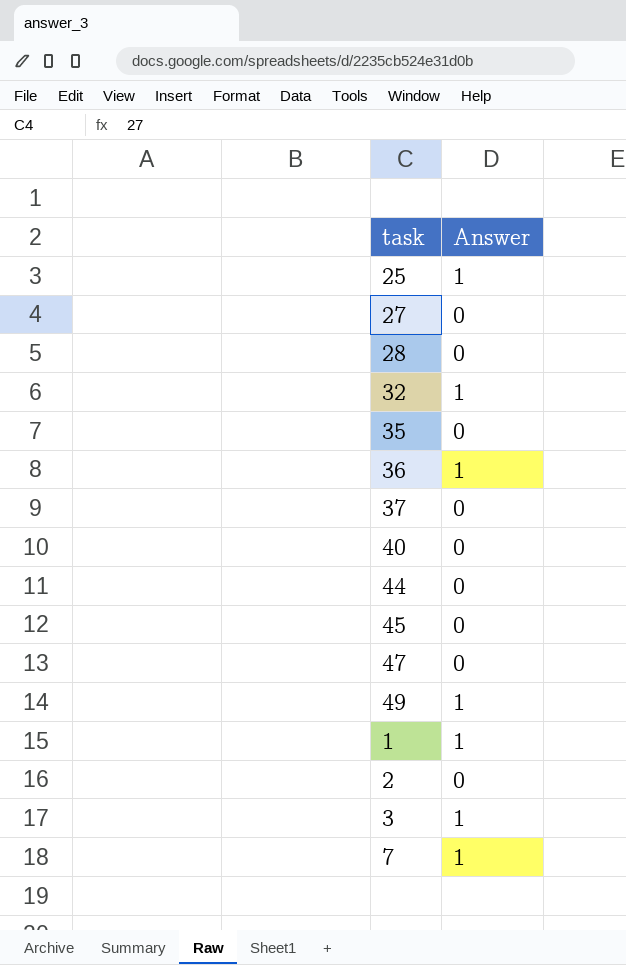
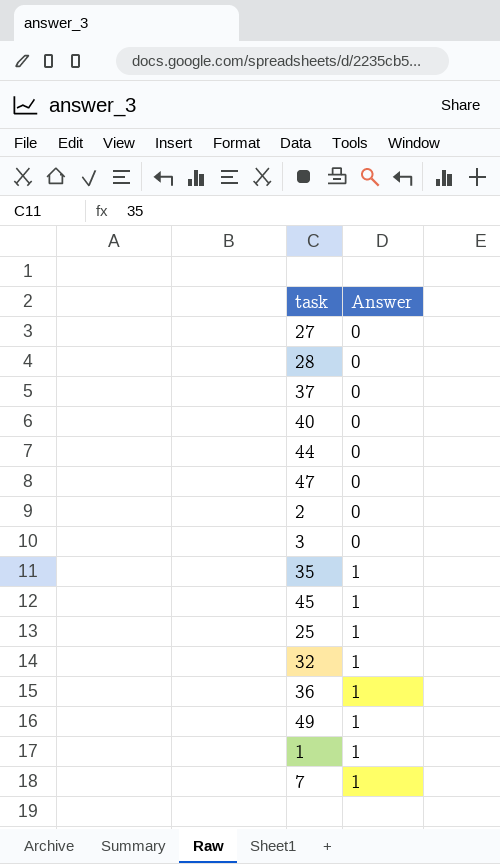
row order: none -> Answer ascending
3 | Answer: 1 -> 0
35 | Answer: 0 -> 1
45 | Answer: 0 -> 1

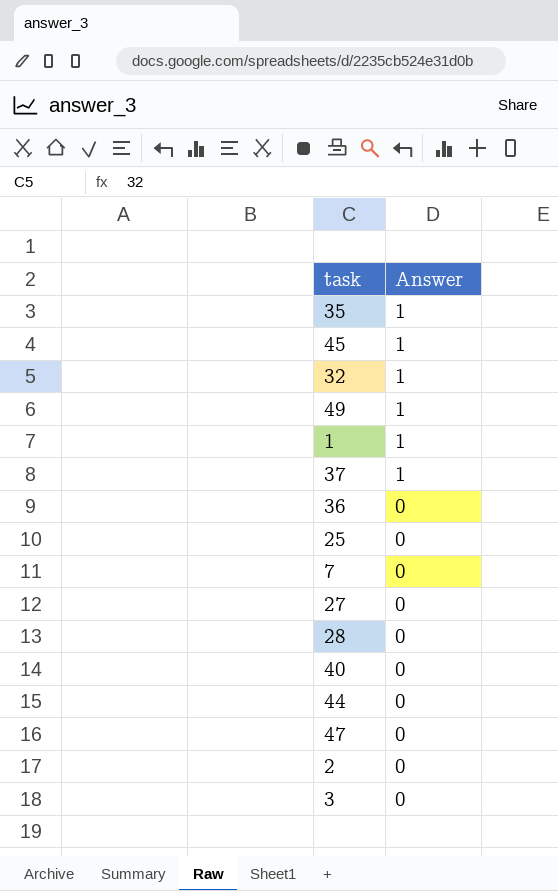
row order: Answer ascending -> Answer descending
37 | Answer: 0 -> 1
36 | Answer: 1 -> 0
25 | Answer: 1 -> 0
7 | Answer: 1 -> 0

